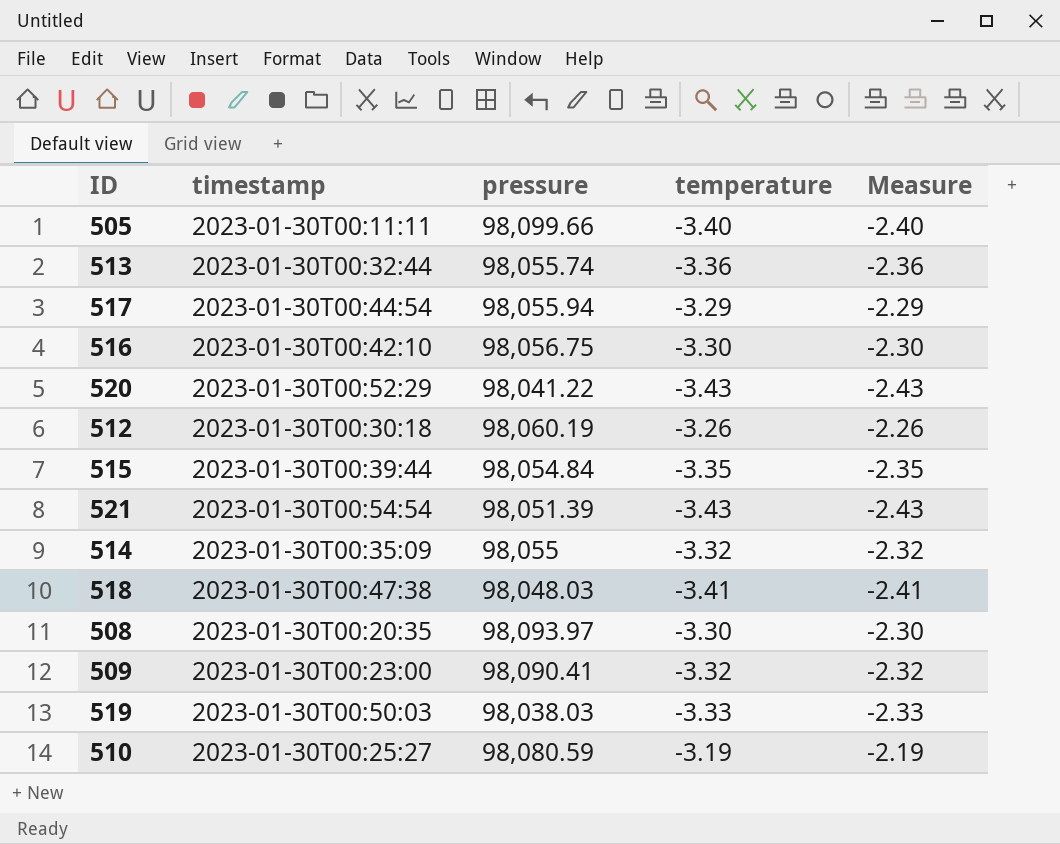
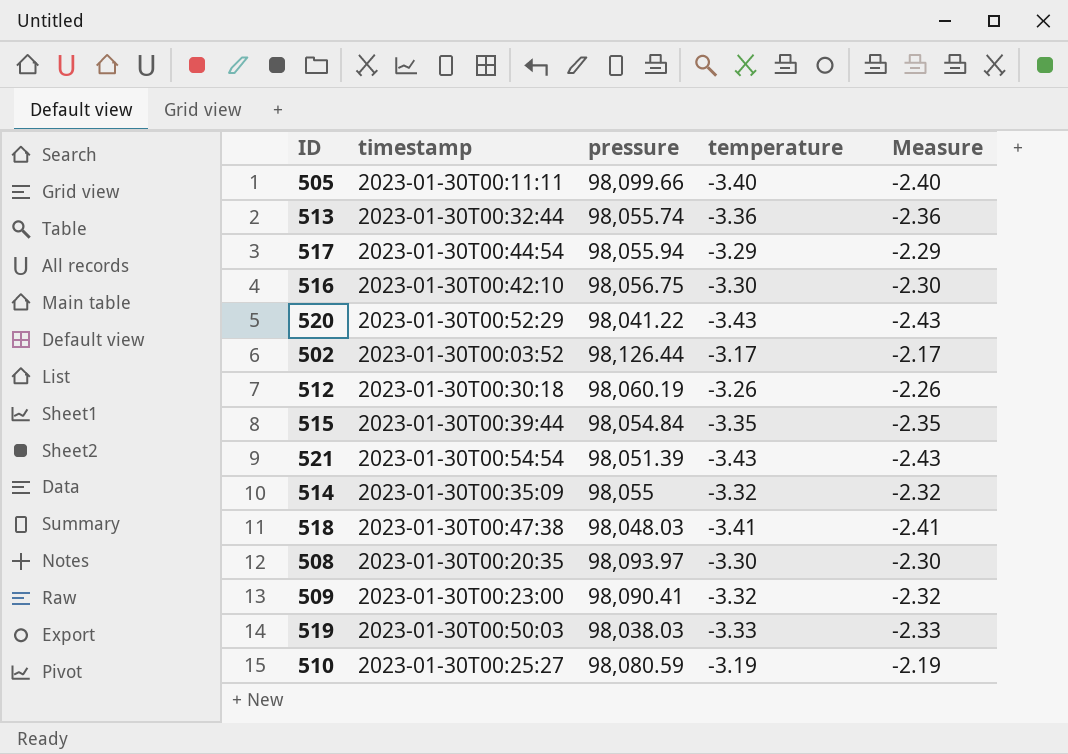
row 502: none -> 2023-01-30T00:03:52 | 98,126.44 | -3.17 | -2.17

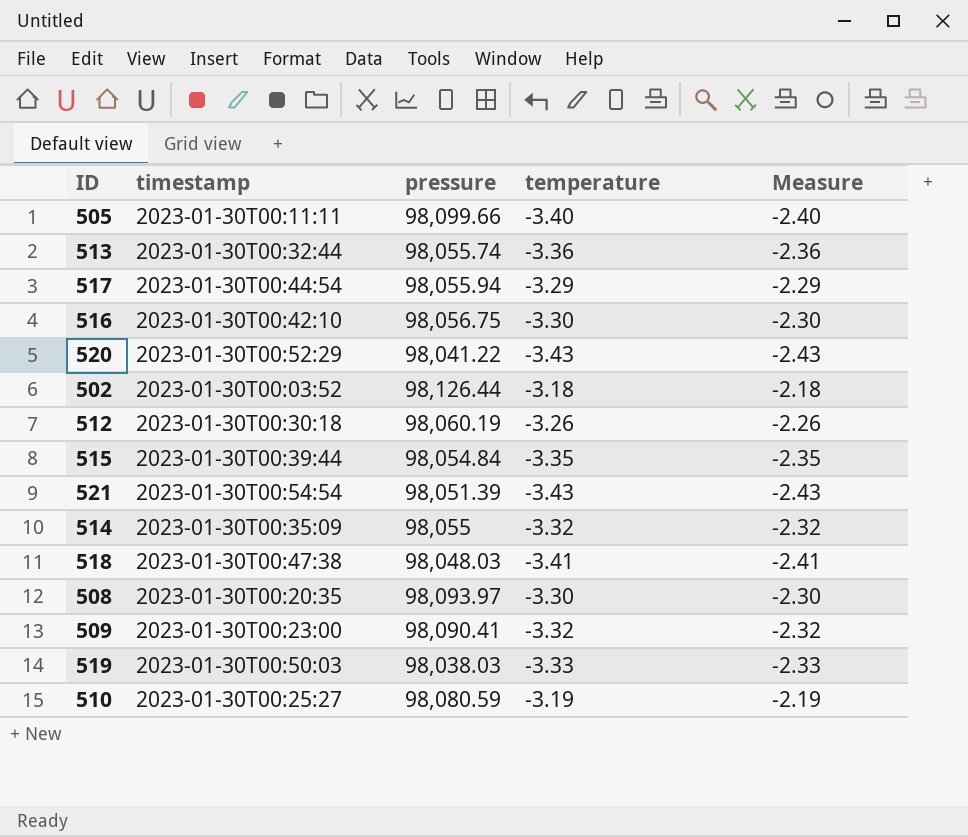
502 | temperature: -3.17 -> -3.18
502 | Measure: -2.17 -> -2.18

